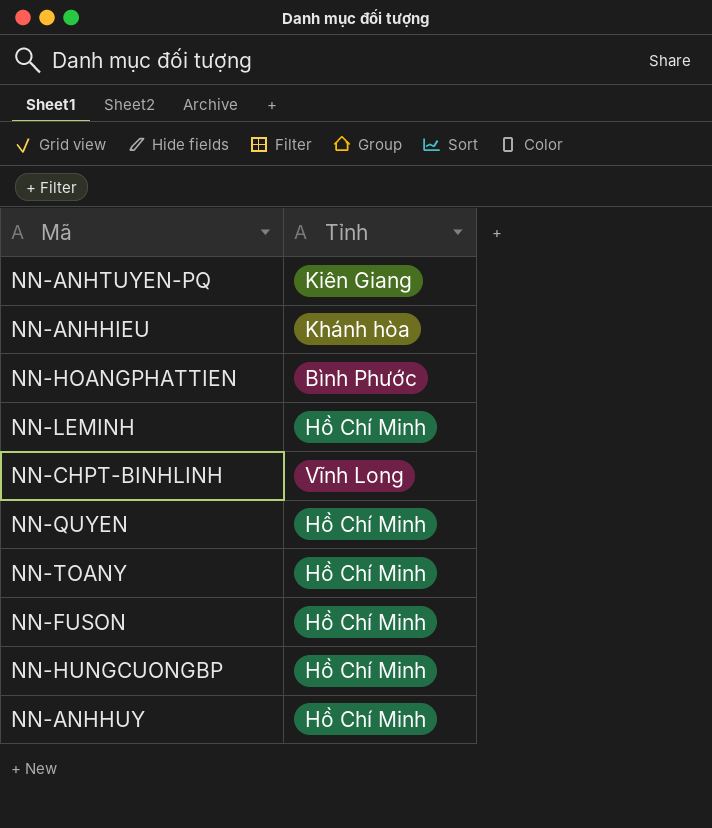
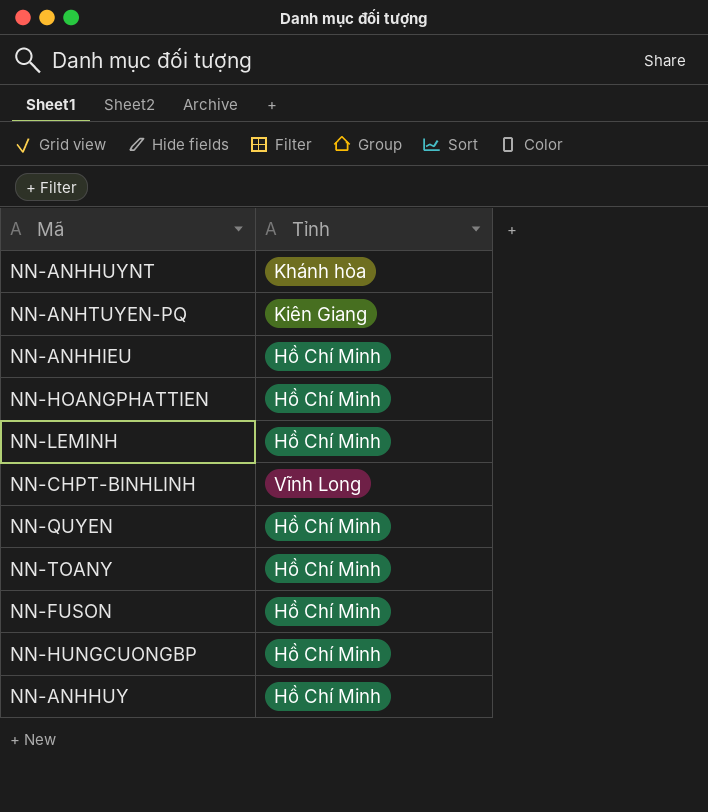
row NN-ANHHUYNT: none -> Khánh hòa
NN-ANHHIEU | Tỉnh: Khánh hòa -> Hồ Chí Minh
NN-HOANGPHATTIEN | Tỉnh: Bình Phước -> Hồ Chí Minh

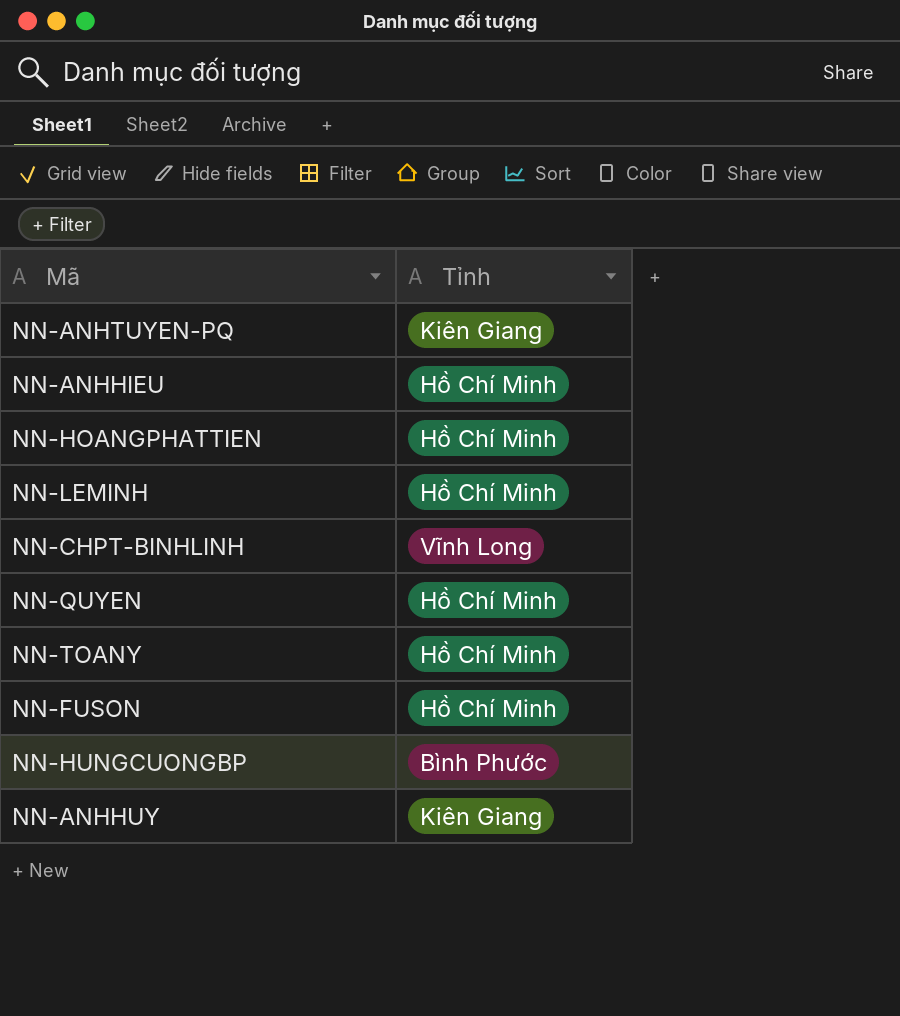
row NN-ANHHUYNT: Khánh hòa -> none
NN-HUNGCUONGBP | Tỉnh: Hồ Chí Minh -> Bình Phước
NN-ANHHUY | Tỉnh: Hồ Chí Minh -> Kiên Giang

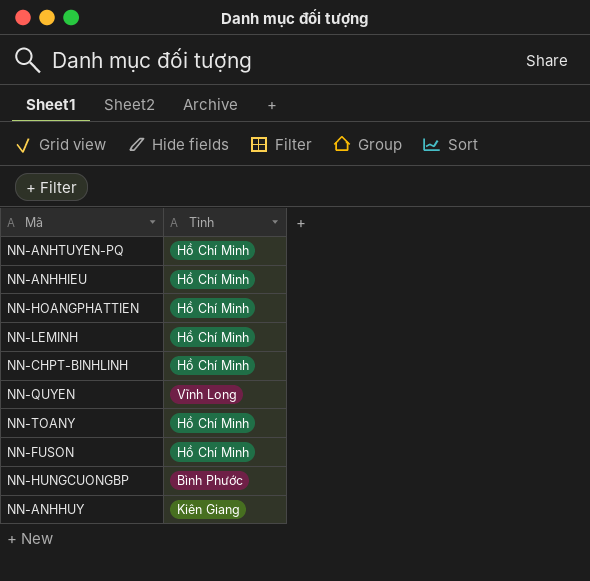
NN-ANHTUYEN-PQ | Tỉnh: Kiên Giang -> Hồ Chí Minh
NN-CHPT-BINHLINH | Tỉnh: Vĩnh Long -> Hồ Chí Minh
NN-QUYEN | Tỉnh: Hồ Chí Minh -> Vĩnh Long

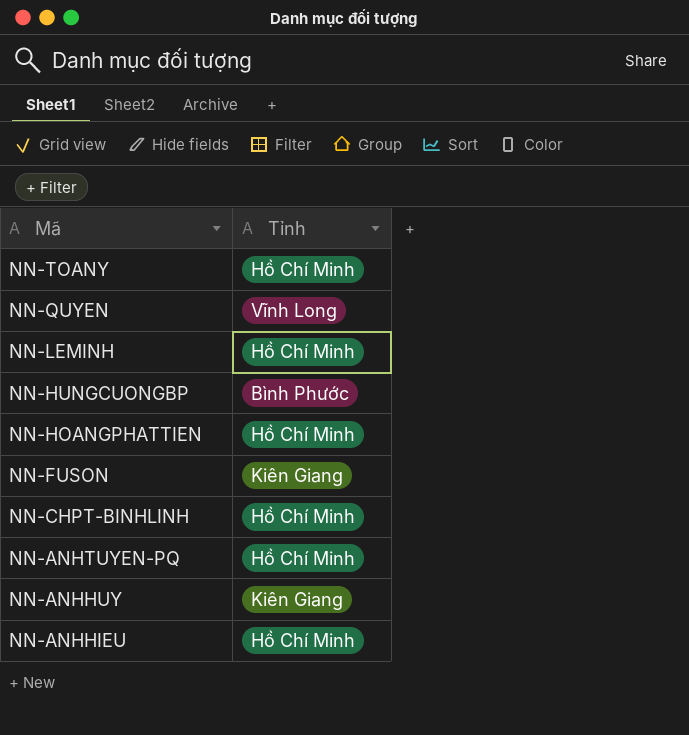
row order: none -> Mã descending
NN-FUSON | Tỉnh: Hồ Chí Minh -> Kiên Giang

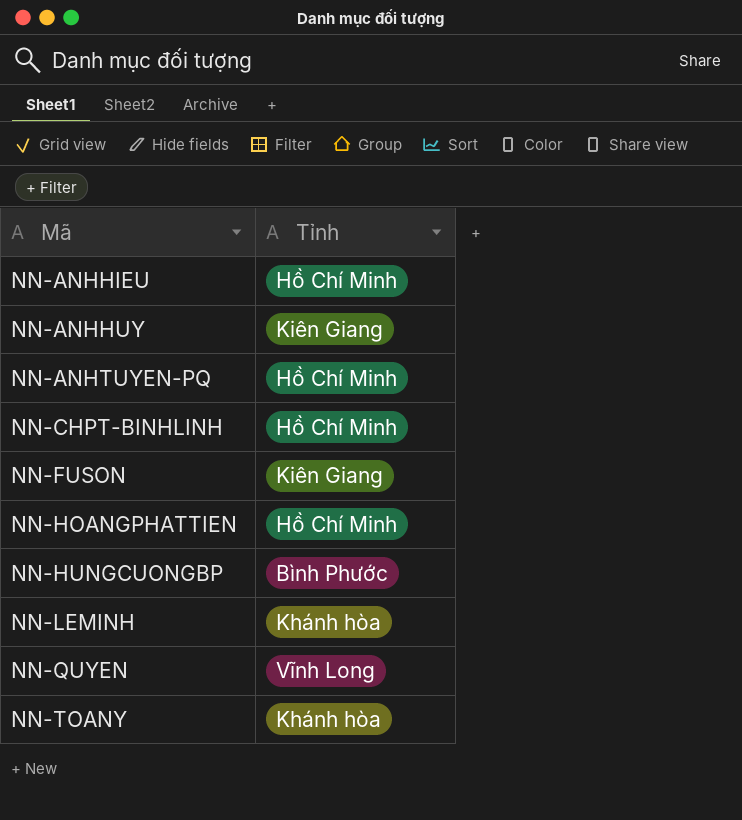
row order: Mã descending -> Mã ascending
NN-LEMINH | Tỉnh: Hồ Chí Minh -> Khánh hòa
NN-TOANY | Tỉnh: Hồ Chí Minh -> Khánh hòa

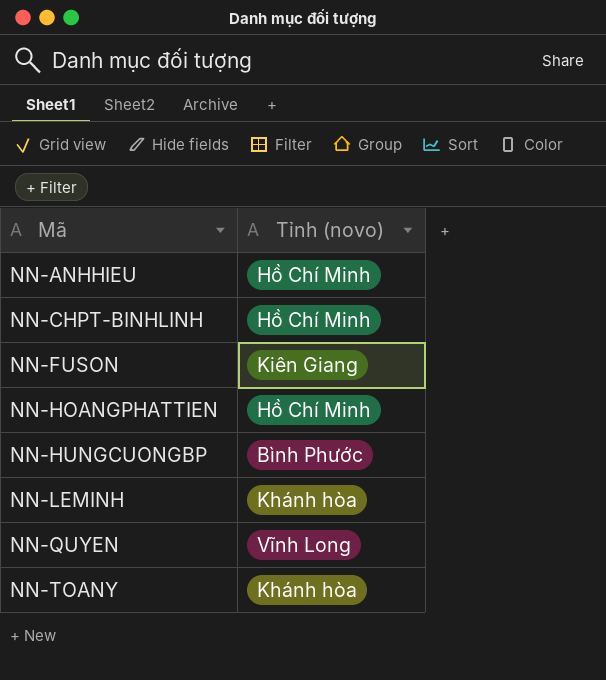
column name: Tỉnh -> Tỉnh (novo)
row NN-ANHHUY: Kiên Giang -> none
row NN-ANHTUYEN-PQ: Hồ Chí Minh -> none

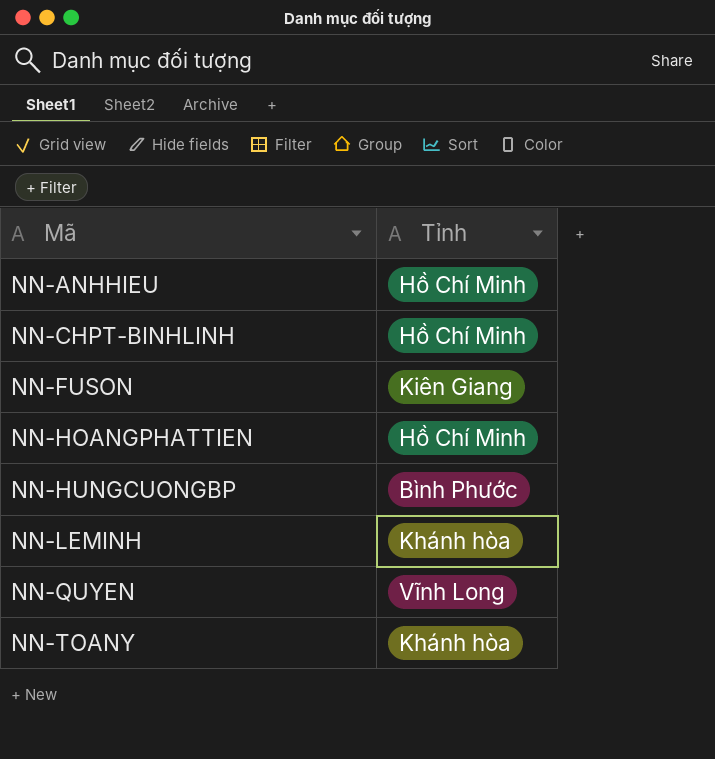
column name: Tỉnh (novo) -> Tỉnh

